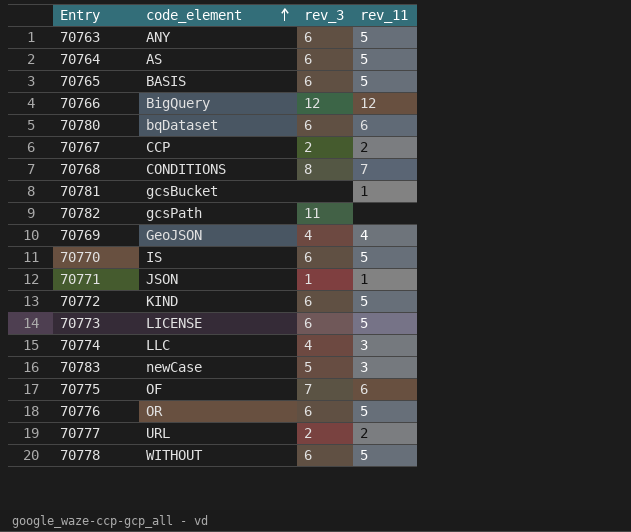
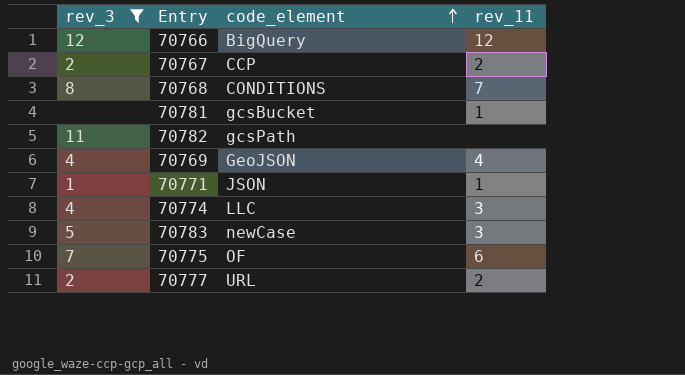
filter: none -> rev_3 != 6
column rev_3 | position: 3 -> 1

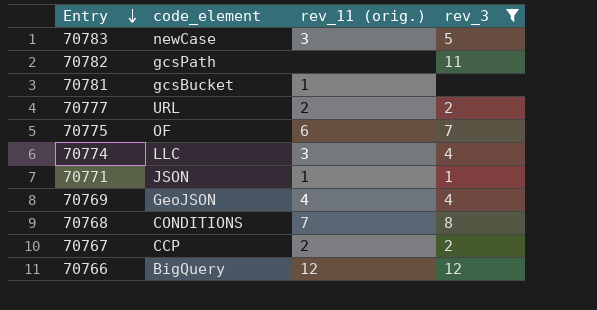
row order: code_element ascending -> Entry descending
column name: rev_11 -> rev_11 (orig.)
column rev_3 | position: 1 -> 4

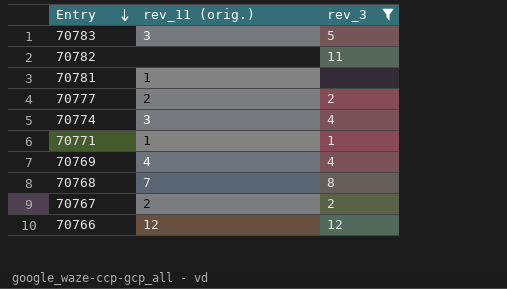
column code_element | position: 2 -> none
row 70775: OF | 6 | 7 -> none

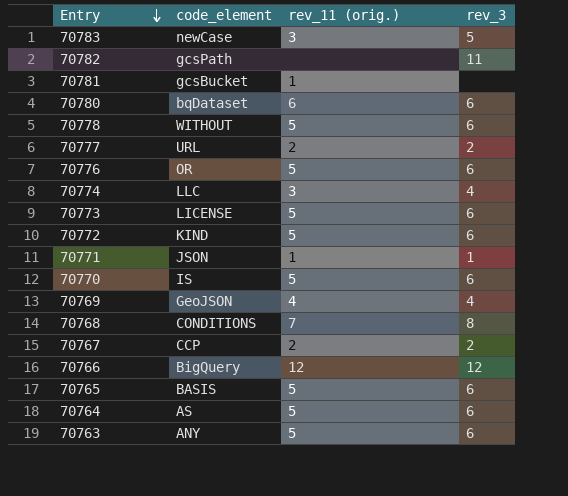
filter: rev_3 != 6 -> none
column code_element | position: none -> 2

